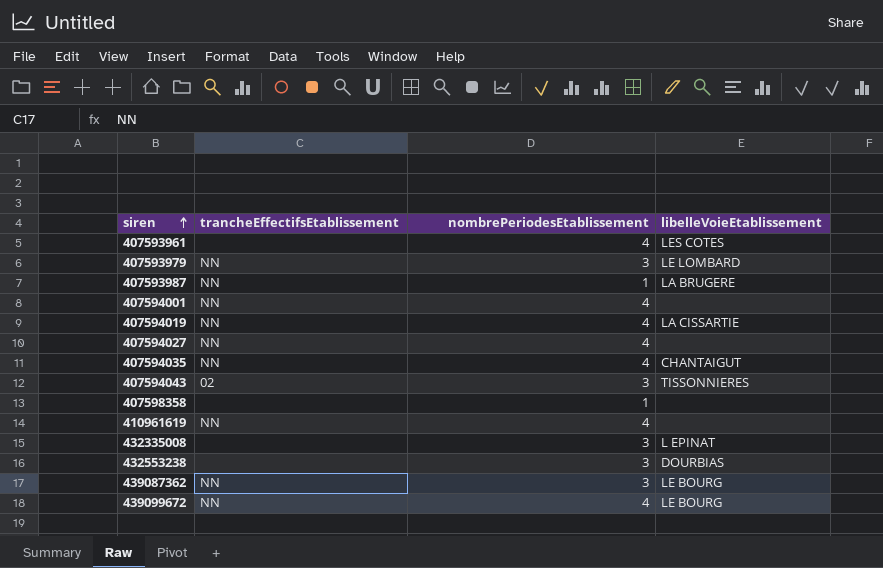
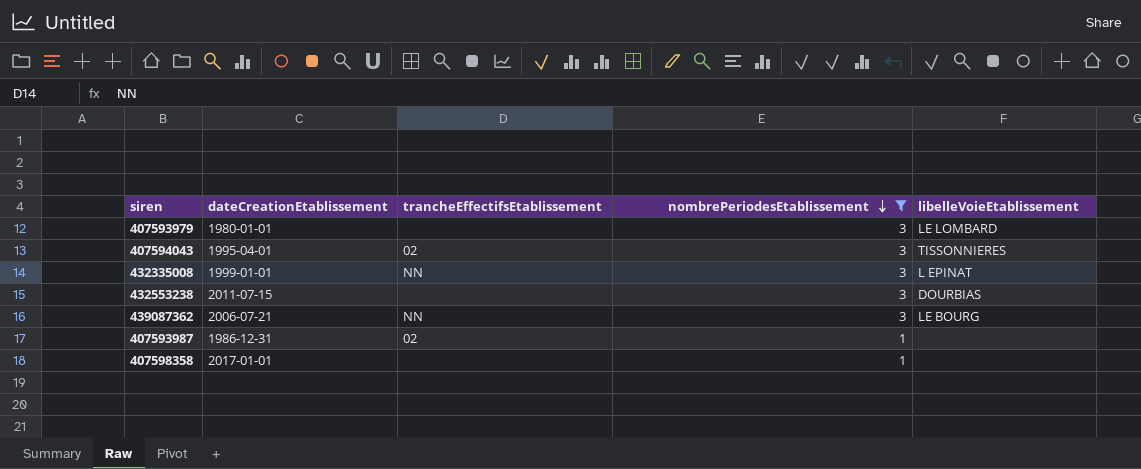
filter: none -> nombrePeriodesEtablissement != 4
row order: siren ascending -> nombrePeriodesEtablissement descending
column dateCreationEtablissement | position: none -> 2
407593979 | trancheEffectifsEtablissement: NN -> none
432335008 | trancheEffectifsEtablissement: none -> NN
407593987 | trancheEffectifsEtablissement: NN -> 02
407593987 | libelleVoieEtablissement: LA BRUGERE -> none

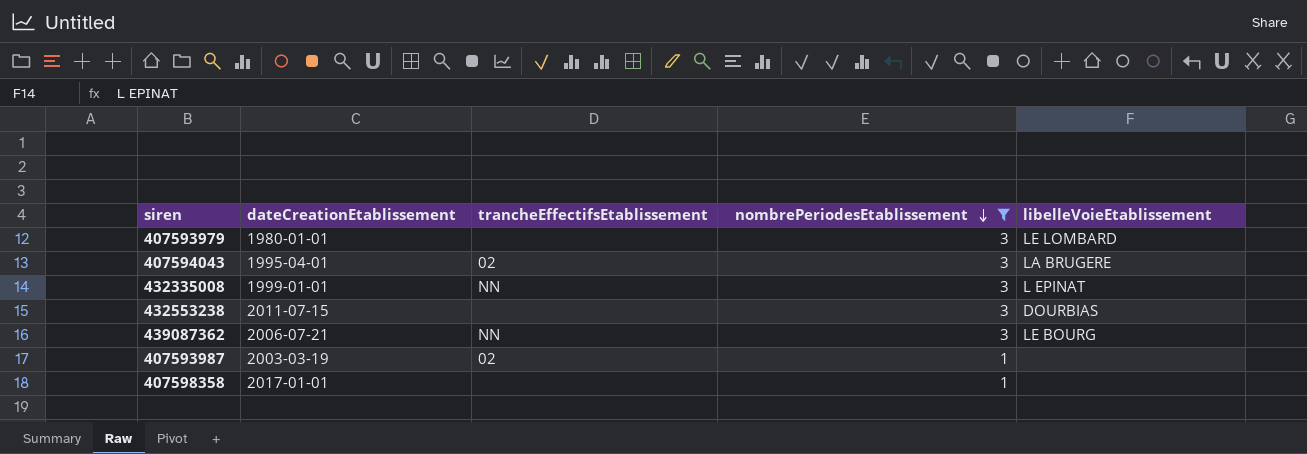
407594043 | libelleVoieEtablissement: TISSONNIERES -> LA BRUGERE
407593987 | dateCreationEtablissement: 1986-12-31 -> 2003-03-19

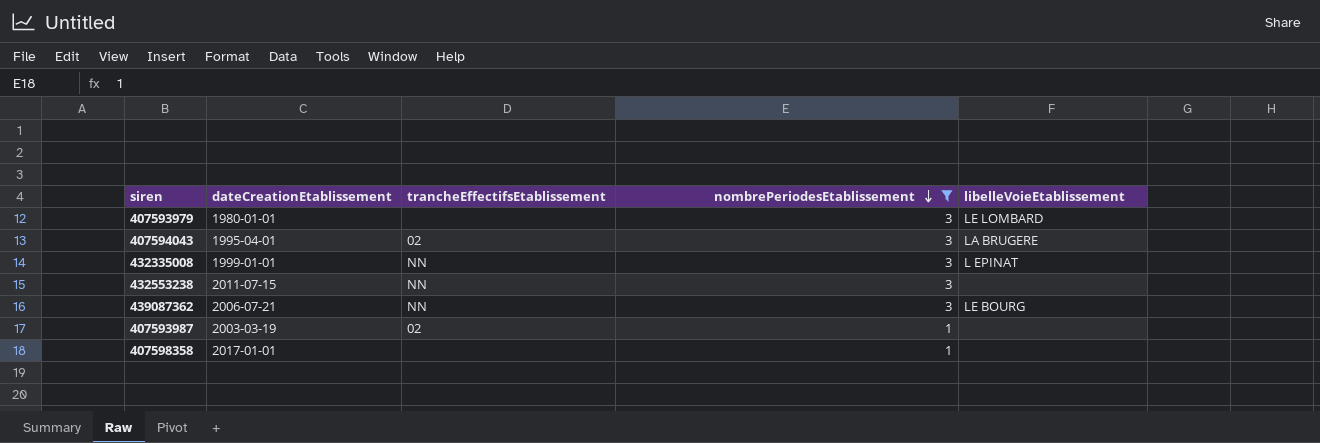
432553238 | trancheEffectifsEtablissement: none -> NN
432553238 | libelleVoieEtablissement: DOURBIAS -> none

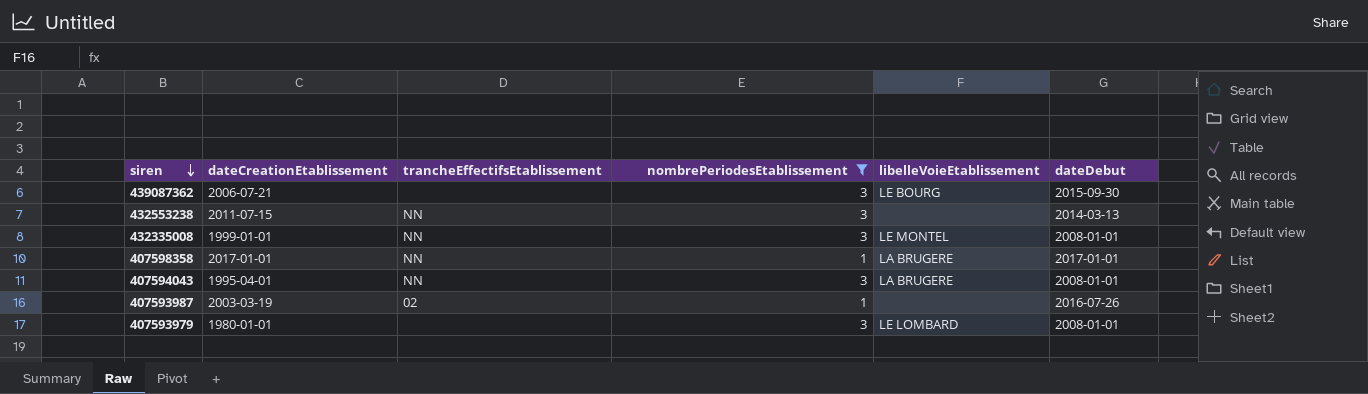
row order: nombrePeriodesEtablissement descending -> siren descending
column dateDebut | position: none -> 6
439087362 | trancheEffectifsEtablissement: NN -> none
432335008 | libelleVoieEtablissement: L EPINAT -> LE MONTEL
407598358 | trancheEffectifsEtablissement: none -> NN
407598358 | libelleVoieEtablissement: none -> LA BRUGERE
407594043 | trancheEffectifsEtablissement: 02 -> NN

